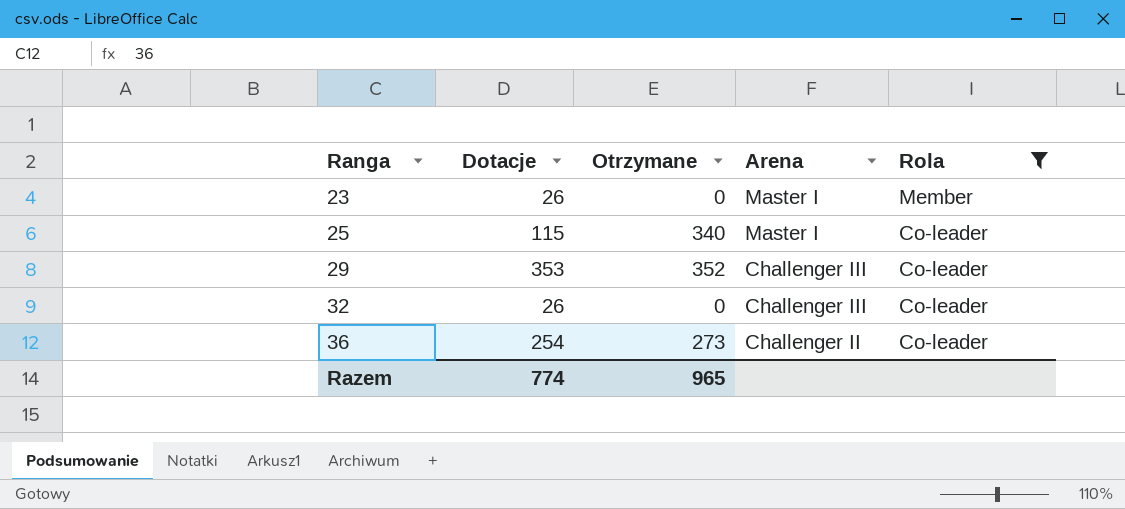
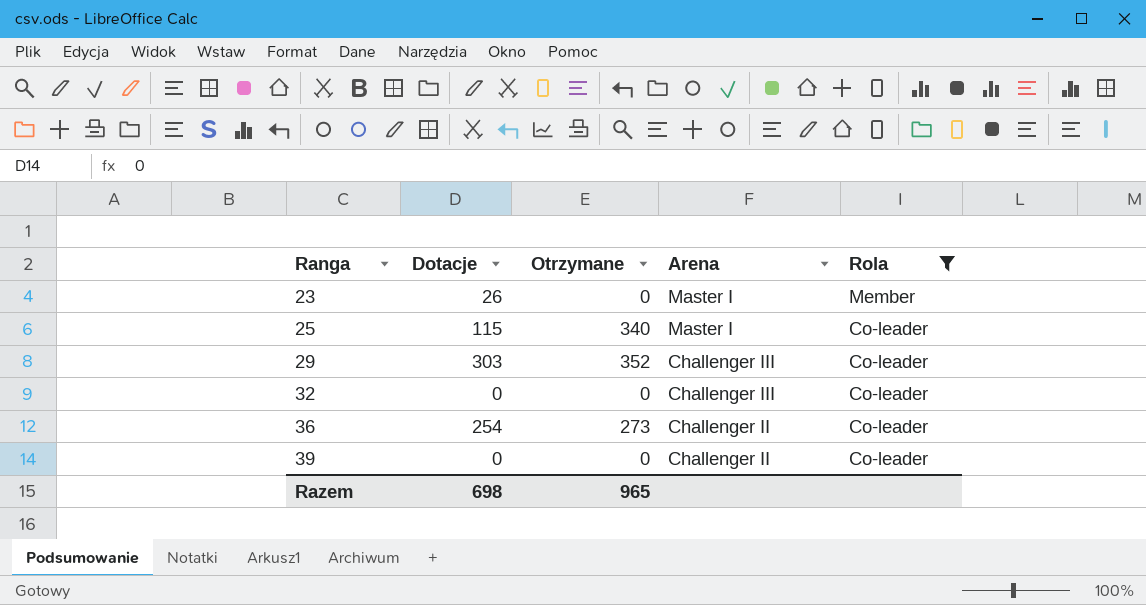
29 | Dotacje: 353 -> 303
32 | Dotacje: 26 -> 0
row 39: none -> 0 | 0 | Challenger II | Co-leader
Razem | Dotacje: 774 -> 698

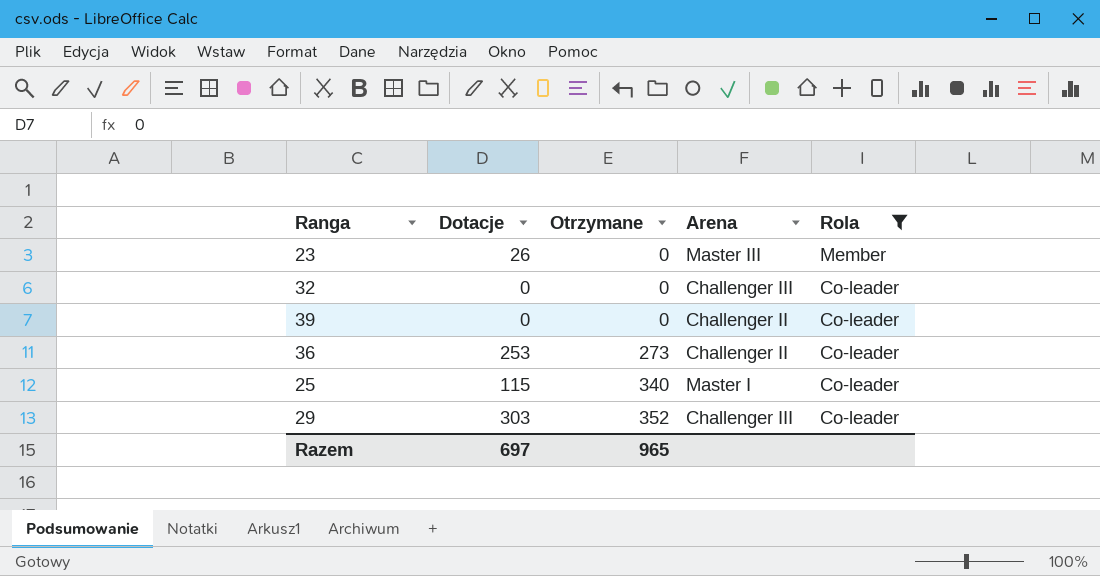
row order: Ranga ascending -> Otrzymane ascending
23 | Arena: Master I -> Master III
36 | Dotacje: 254 -> 253
Razem | Dotacje: 698 -> 697

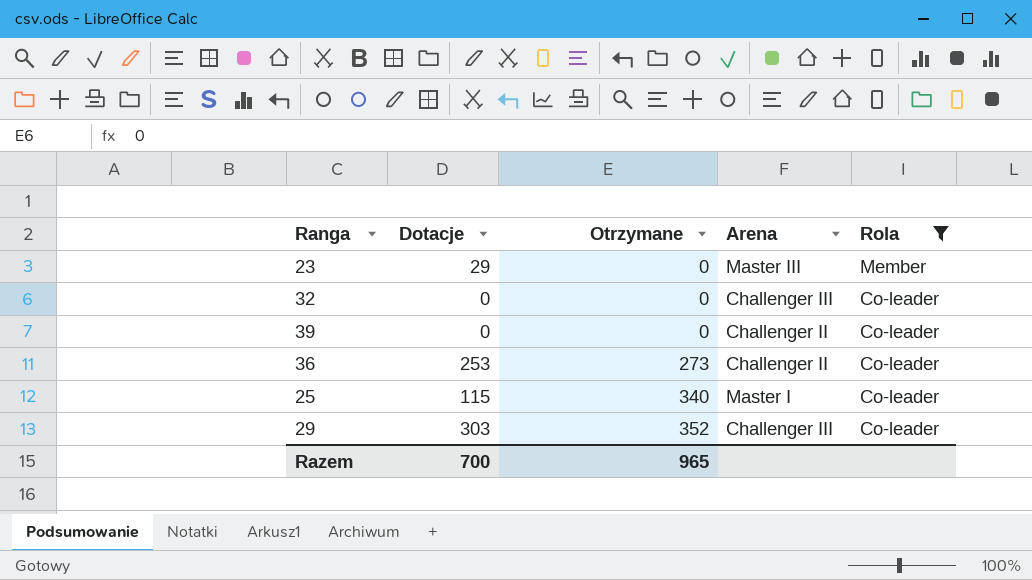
23 | Dotacje: 26 -> 29
Razem | Dotacje: 697 -> 700

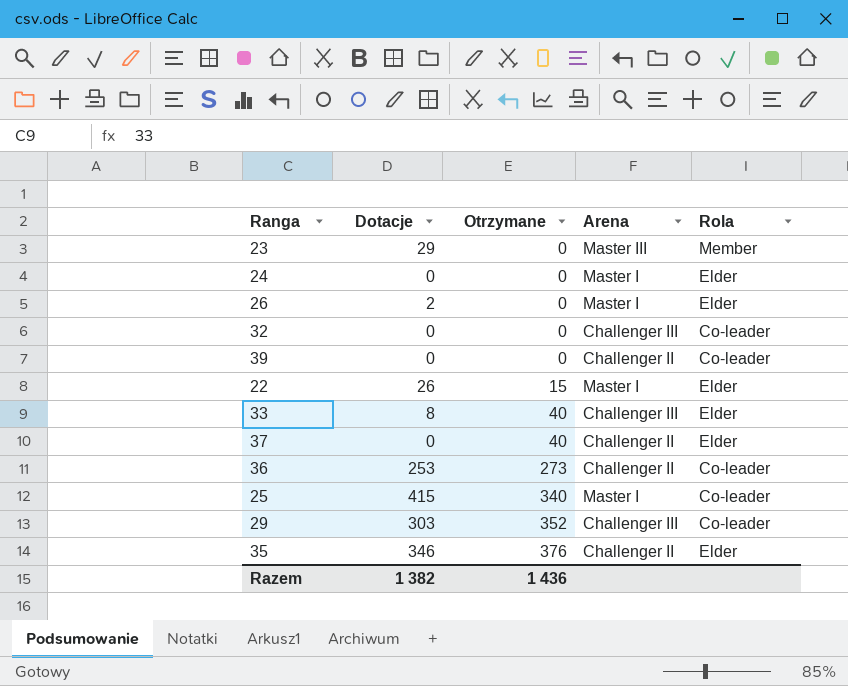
filter: Rola != Elder -> none
25 | Dotacje: 115 -> 415
Razem | Dotacje: 700 -> 1 382
Razem | Otrzymane: 965 -> 1 436

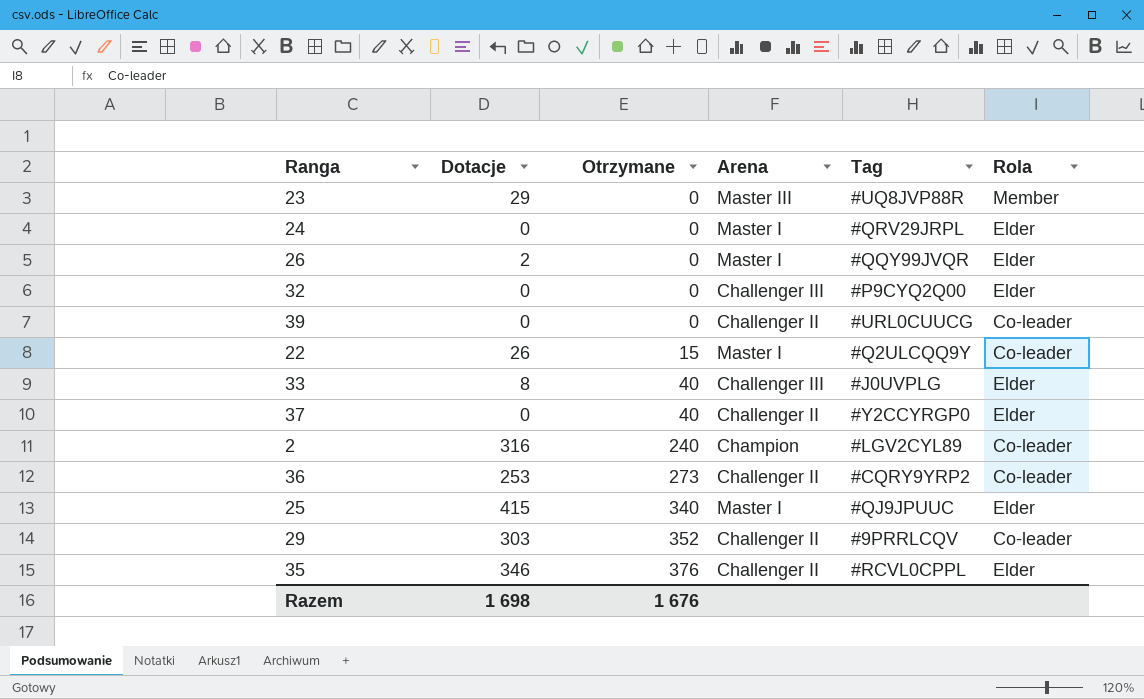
column Tag | position: none -> 5
32 | Rola: Co-leader -> Elder
22 | Rola: Elder -> Co-leader
row 2: none -> 316 | 240 | Champion | #LGV2CYL89 | Co-leader
25 | Rola: Co-leader -> Elder
29 | Arena: Challenger III -> Challenger II
Razem | Dotacje: 1 382 -> 1 698
Razem | Otrzymane: 1 436 -> 1 676

